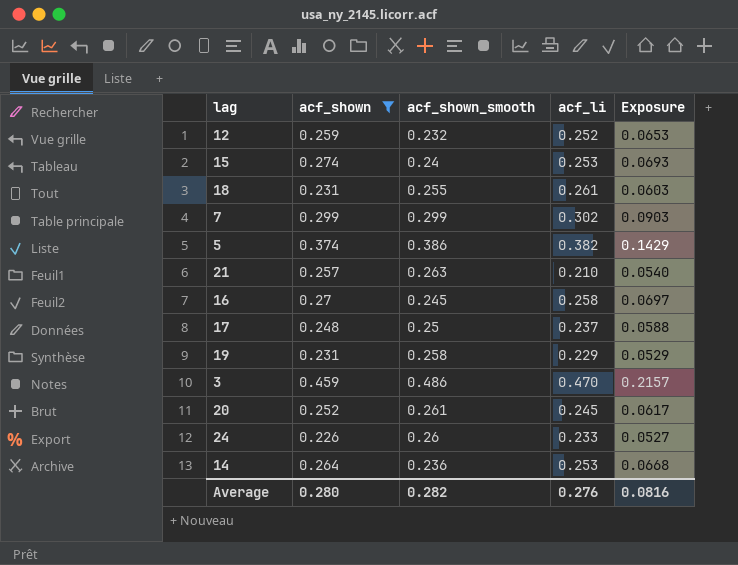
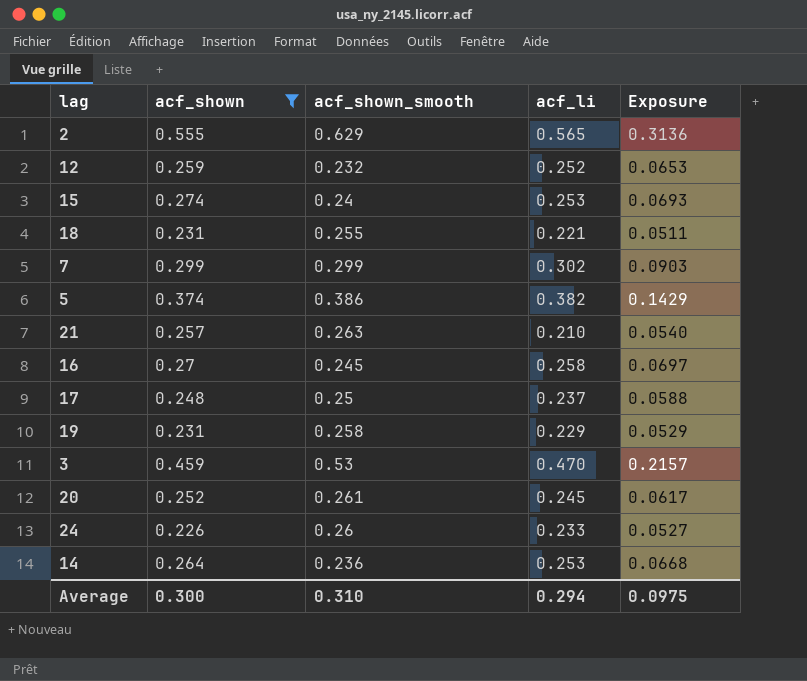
row 2: none -> 0.555 | 0.629 | 0.565 | 0.3136
18 | acf_li: 0.261 -> 0.221
18 | Exposure: 0.0603 -> 0.0511
3 | acf_shown_smooth: 0.486 -> 0.53
Average | acf_shown: 0.280 -> 0.300
Average | acf_shown_smooth: 0.282 -> 0.310
Average | acf_li: 0.276 -> 0.294
Average | Exposure: 0.0816 -> 0.0975

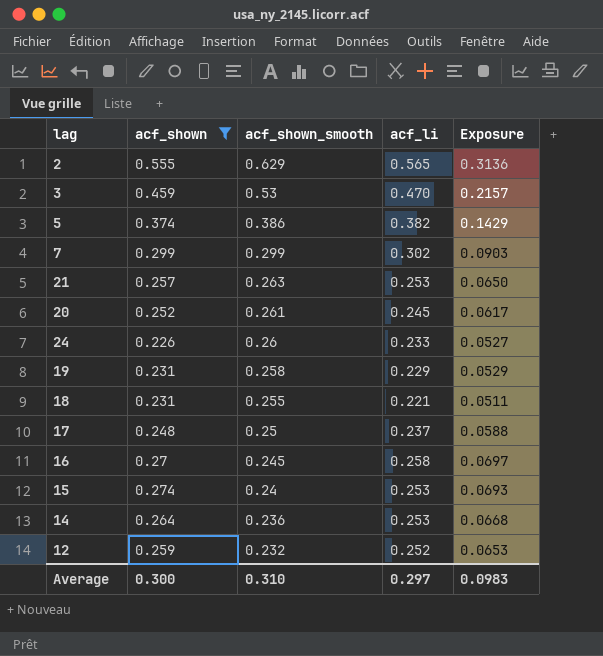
row order: none -> acf_shown_smooth descending
21 | acf_li: 0.210 -> 0.253
21 | Exposure: 0.0540 -> 0.0650
Average | acf_li: 0.294 -> 0.297
Average | Exposure: 0.0975 -> 0.0983

